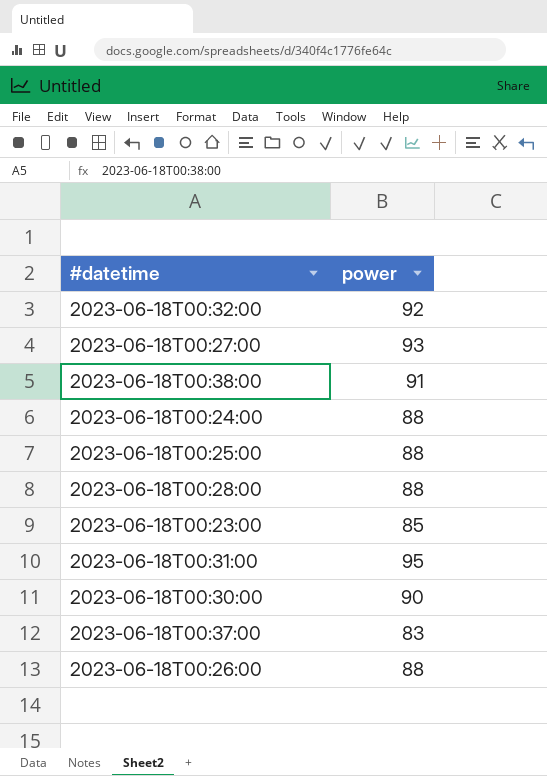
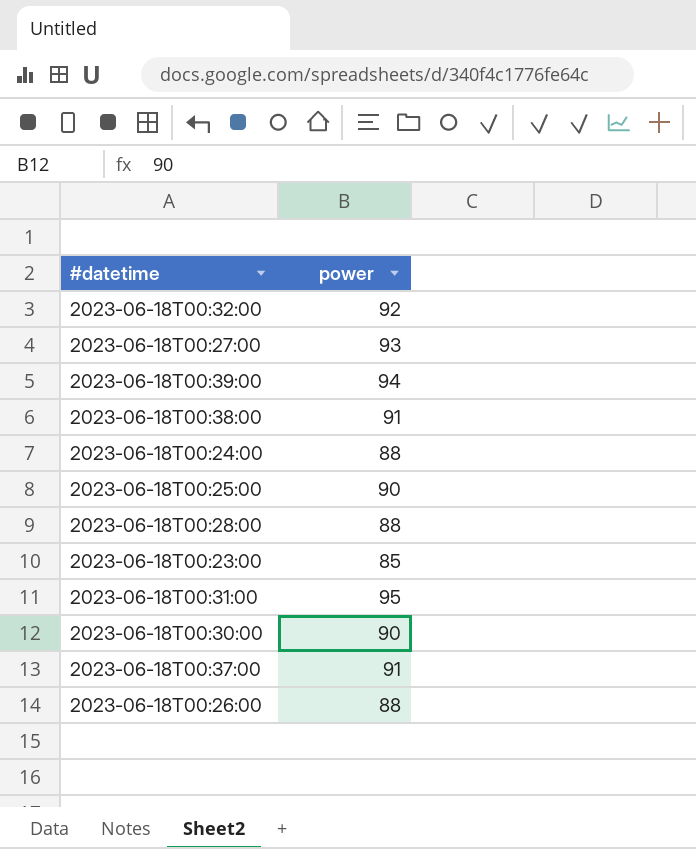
row 2023-06-18T00:39:00: none -> 94
2023-06-18T00:25:00 | power: 88 -> 90
2023-06-18T00:37:00 | power: 83 -> 91

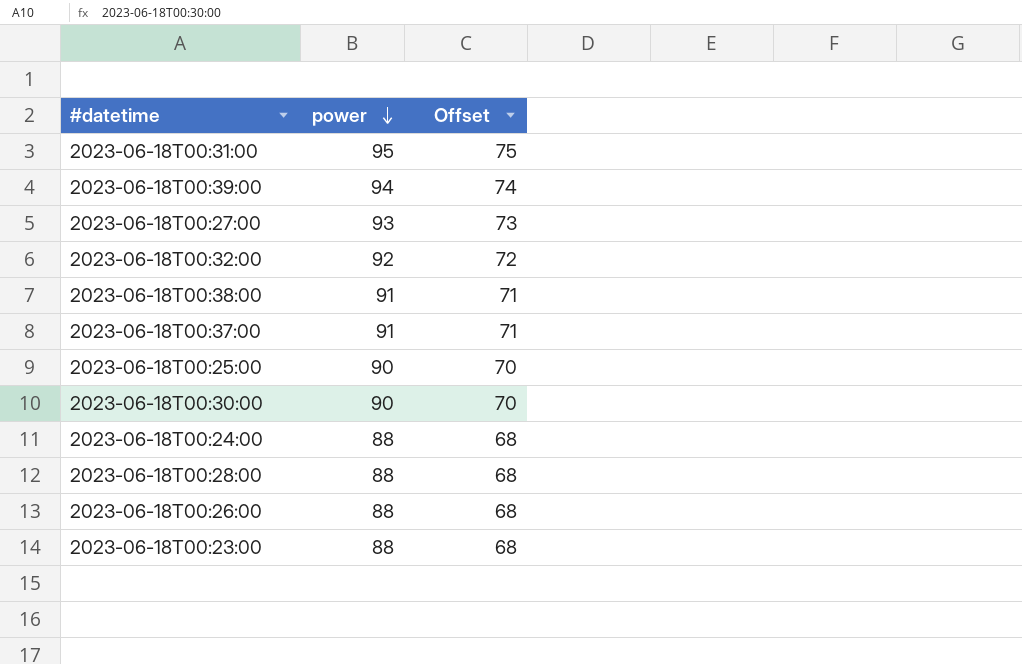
row order: none -> power descending
column Offset | formula: none -> [power] - 20
2023-06-18T00:23:00 | power: 85 -> 88

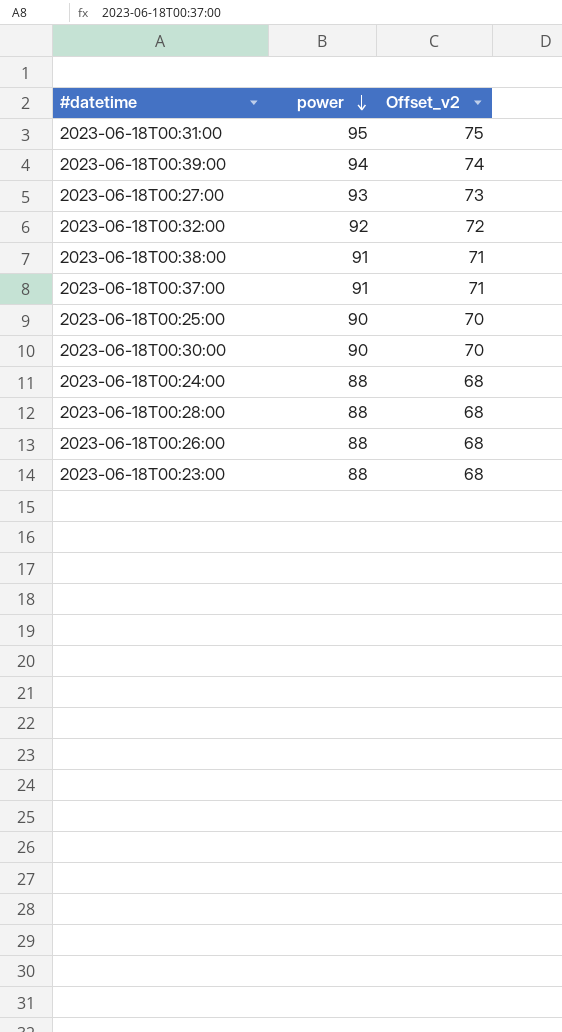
column name: Offset -> Offset_v2

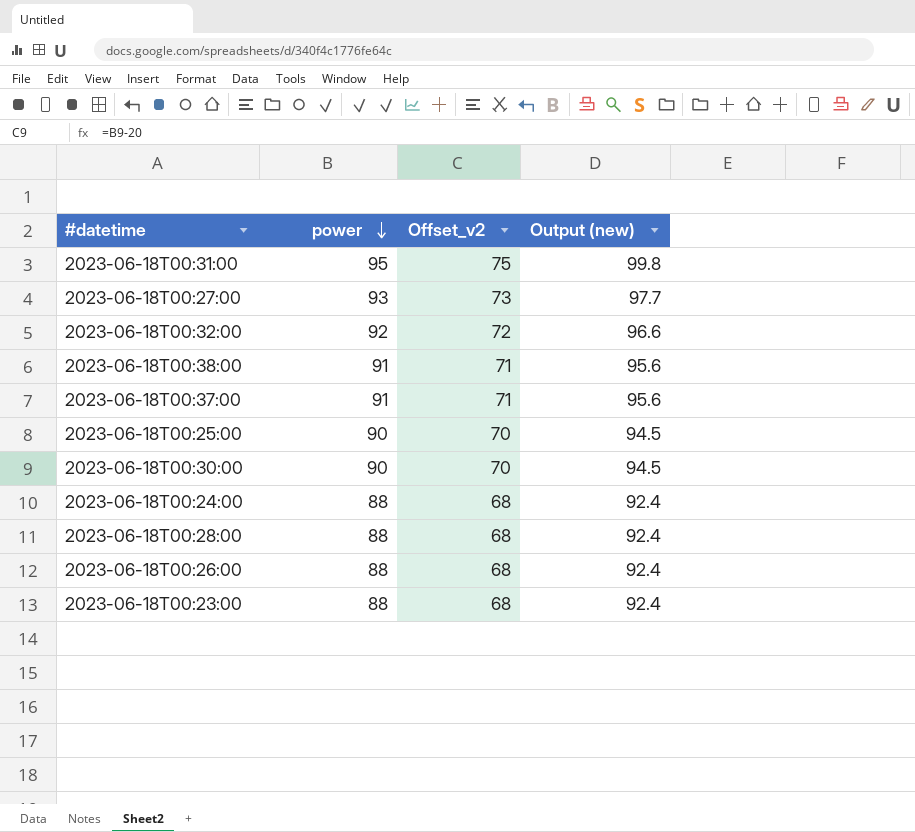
column Output (new) | formula: none -> [power] * 1.05
row 2023-06-18T00:39:00: 94 | 74 -> none

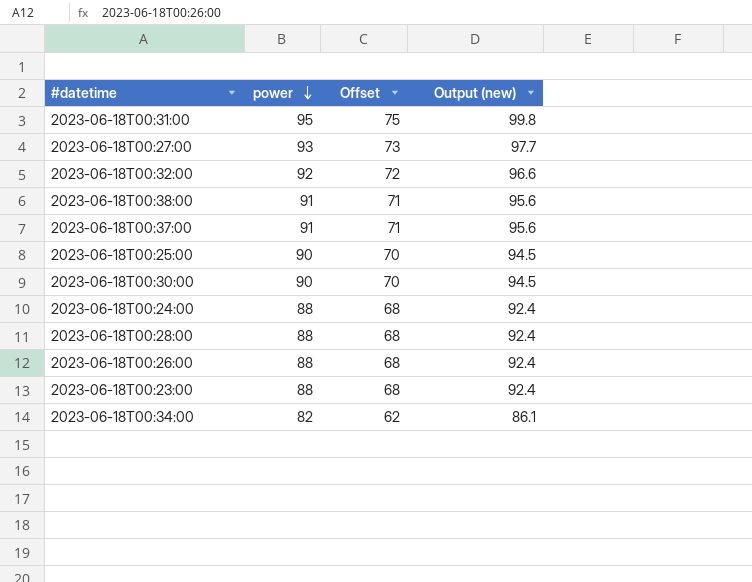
column name: Offset_v2 -> Offset
row 2023-06-18T00:34:00: none -> 82 | 62 | 86.1

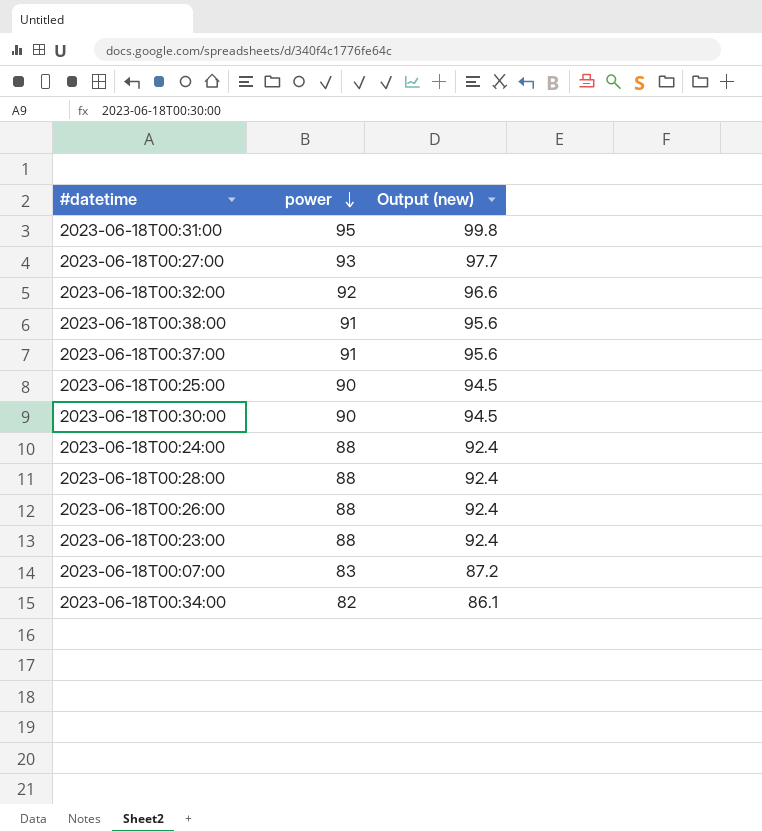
column Offset | formula: [power] - 20 -> none
row 2023-06-18T00:07:00: none -> 83 | 87.2

